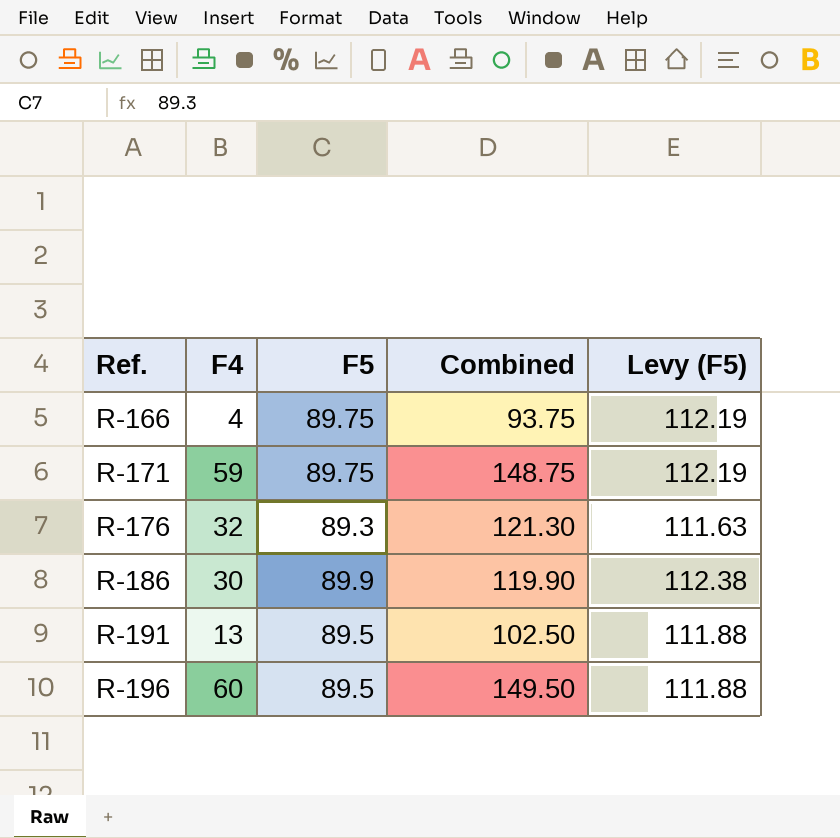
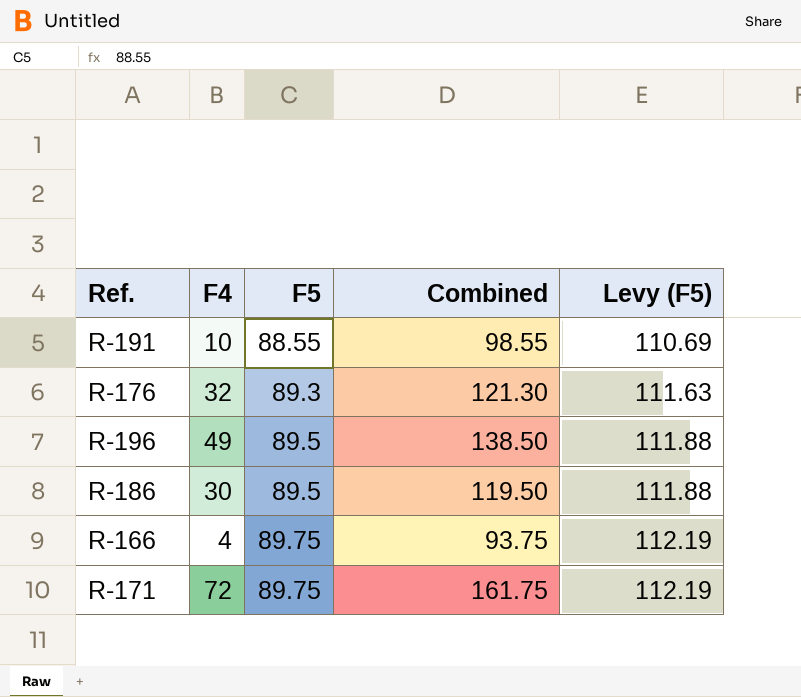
row order: Ref. ascending -> F5 ascending
R-191 | F4: 13 -> 10
R-191 | F5: 89.5 -> 88.55
R-191 | Combined: 102.50 -> 98.55
R-191 | Levy (F5): 111.88 -> 110.69
R-196 | F4: 60 -> 49
R-196 | Combined: 149.50 -> 138.50
R-186 | F5: 89.9 -> 89.5
R-186 | Combined: 119.90 -> 119.50
R-186 | Levy (F5): 112.38 -> 111.88
R-171 | F4: 59 -> 72
R-171 | Combined: 148.75 -> 161.75

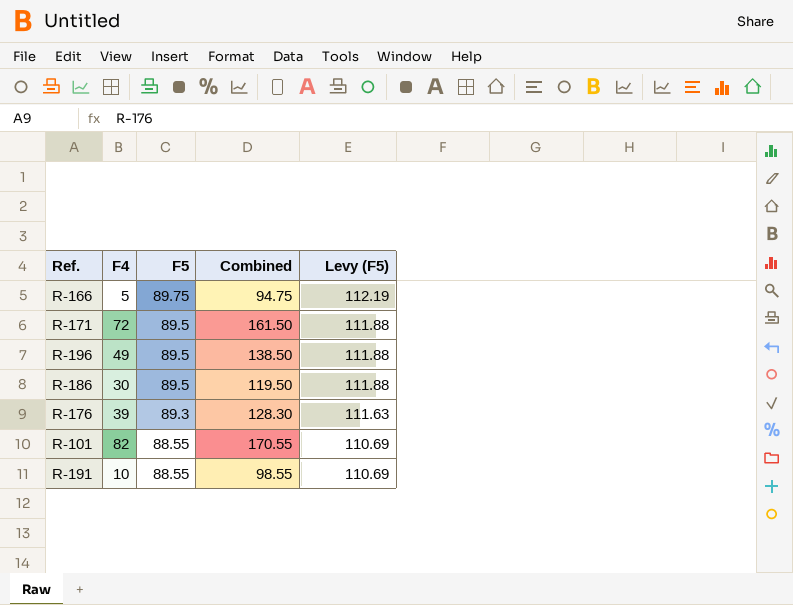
row order: F5 ascending -> F5 descending
R-166 | F4: 4 -> 5
R-166 | Combined: 93.75 -> 94.75
R-171 | F5: 89.75 -> 89.5
R-171 | Combined: 161.75 -> 161.50
R-171 | Levy (F5): 112.19 -> 111.88
R-176 | F4: 32 -> 39
R-176 | Combined: 121.30 -> 128.30
row R-101: none -> 82 | 88.55 | 170.55 | 110.69

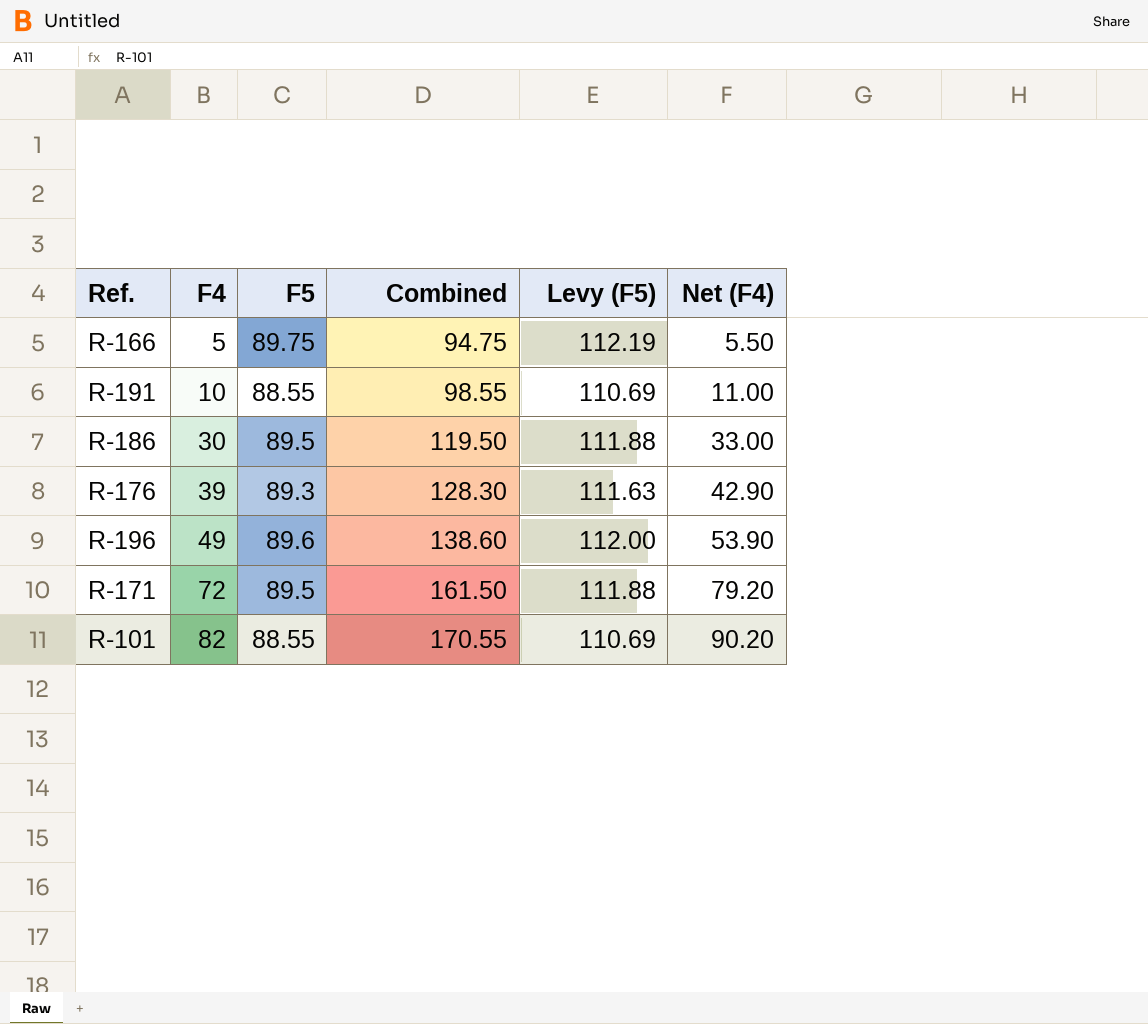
row order: F5 descending -> F4 ascending
column Net (F4) | formula: none -> [F4] * 1.1
R-196 | F5: 89.5 -> 89.6
R-196 | Combined: 138.50 -> 138.60
R-196 | Levy (F5): 111.88 -> 112.00

